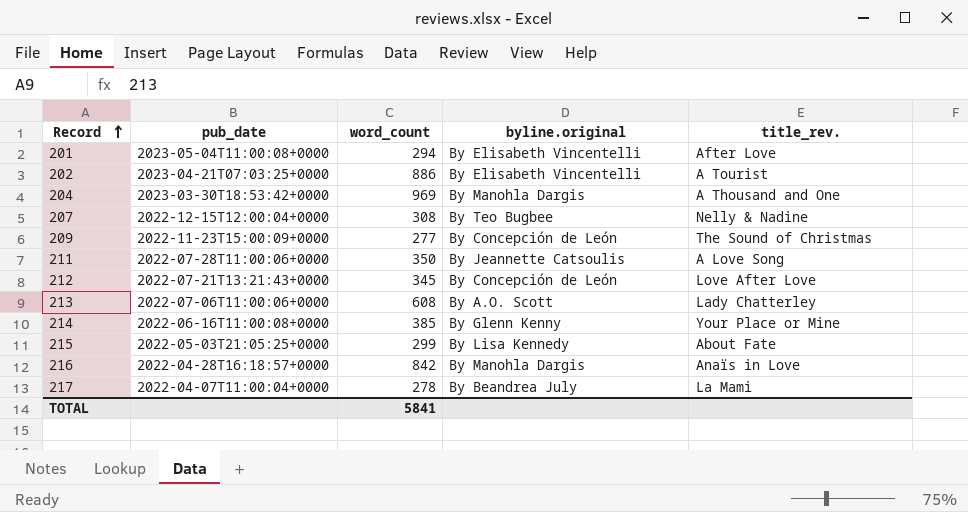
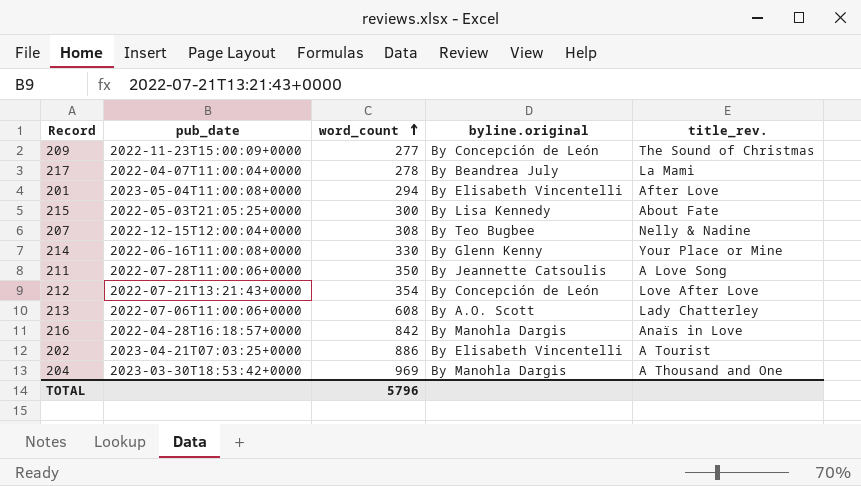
row order: Record ascending -> word_count ascending
215 | word_count: 299 -> 300
214 | word_count: 385 -> 330
212 | word_count: 345 -> 354
TOTAL | word_count: 5841 -> 5796

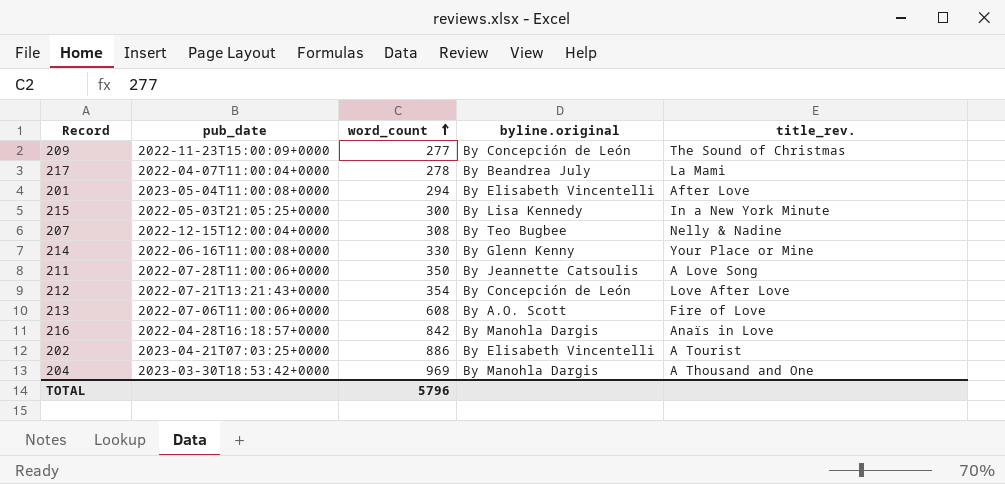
215 | title_rev.: About Fate -> In a New York Minute
213 | title_rev.: Lady Chatterley -> Fire of Love

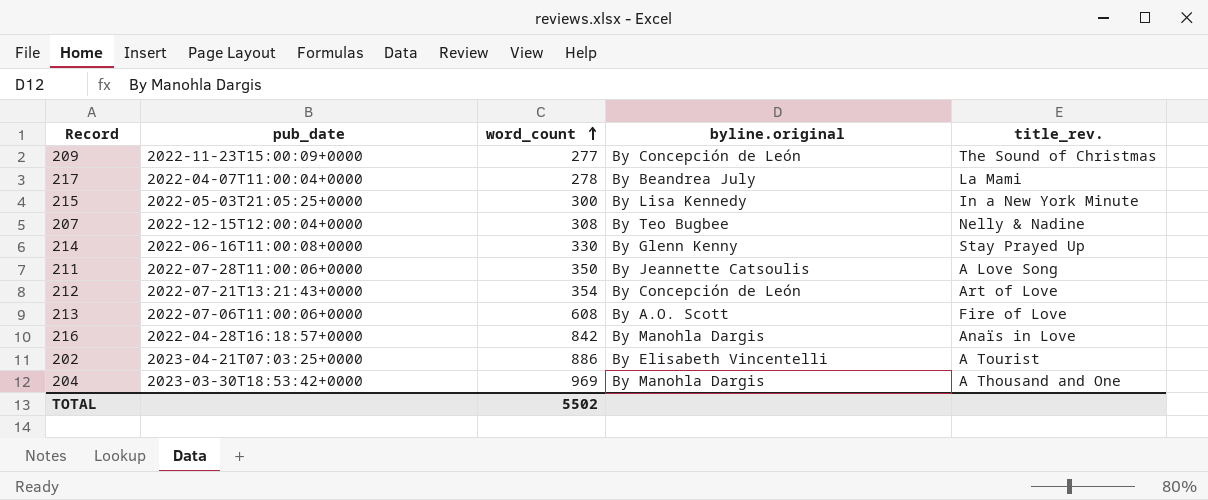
row 201: 2023-05-04T11:00:08+0000 | 294 | By Elisabeth Vincentelli | After Love -> none
214 | title_rev.: Your Place or Mine -> Stay Prayed Up
212 | title_rev.: Love After Love -> Art of Love
TOTAL | word_count: 5796 -> 5502

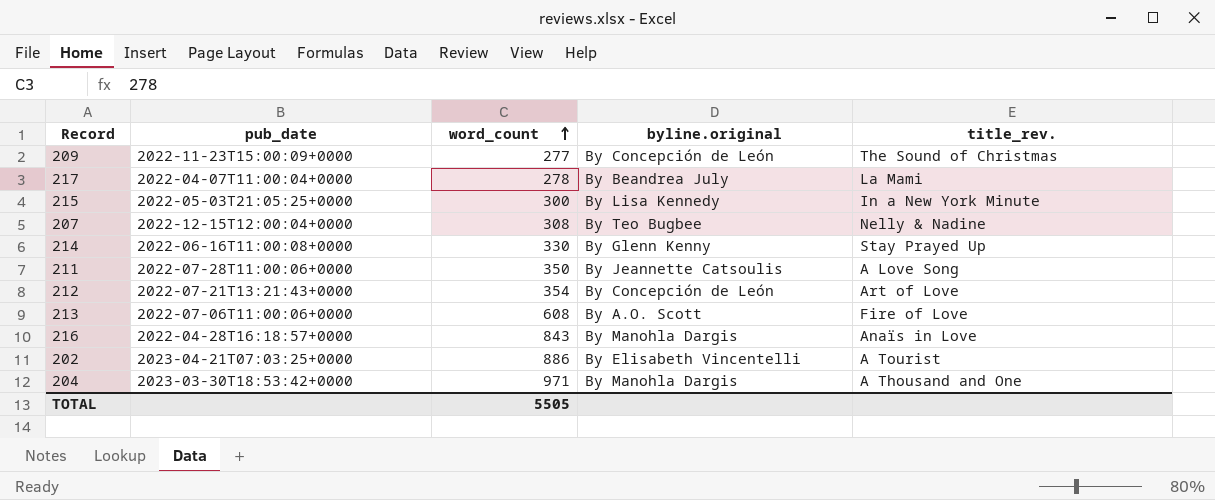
216 | word_count: 842 -> 843
204 | word_count: 969 -> 971
TOTAL | word_count: 5502 -> 5505

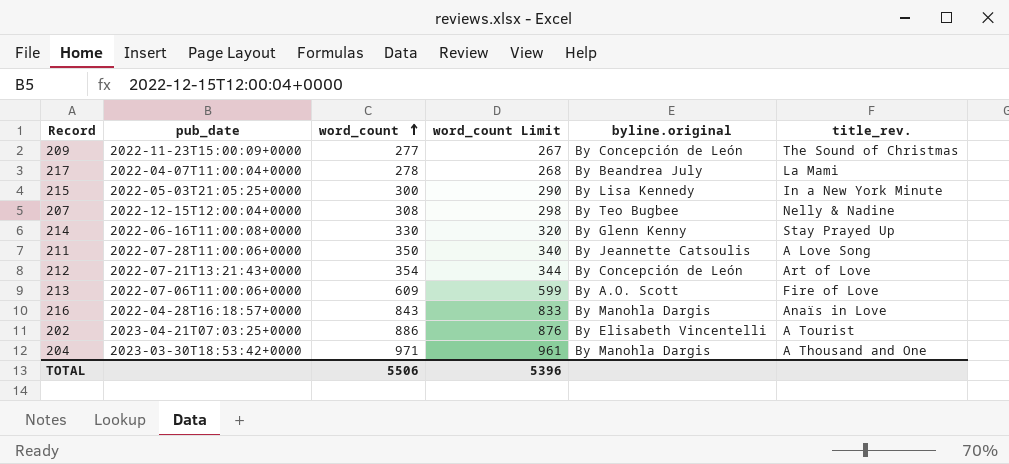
column word_count Limit | formula: none -> [word_count] - 10
213 | word_count: 608 -> 609
TOTAL | word_count: 5505 -> 5506

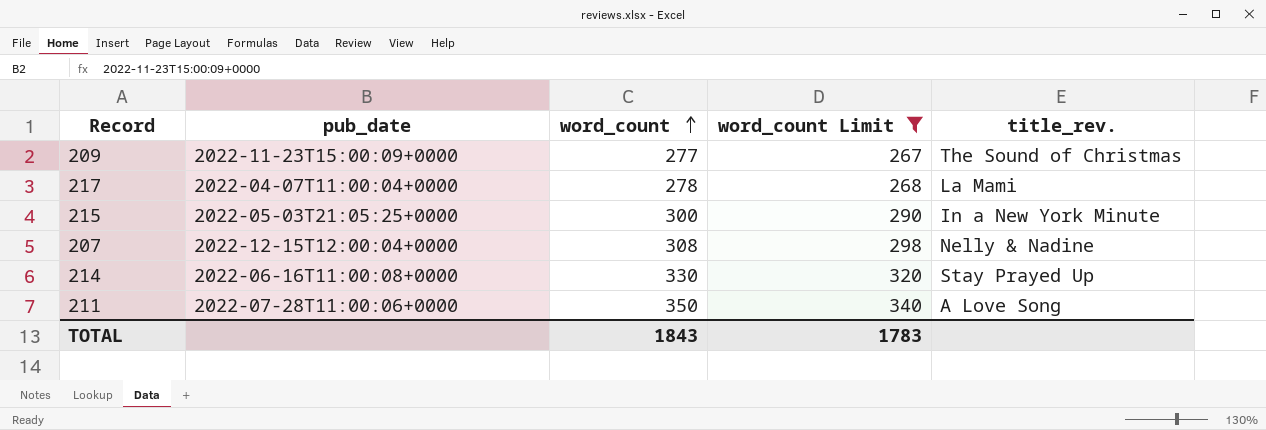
filter: none -> word_count Limit <= 340
column byline.original | position: 5 -> none
TOTAL | word_count: 5506 -> 1843
TOTAL | word_count Limit: 5396 -> 1783

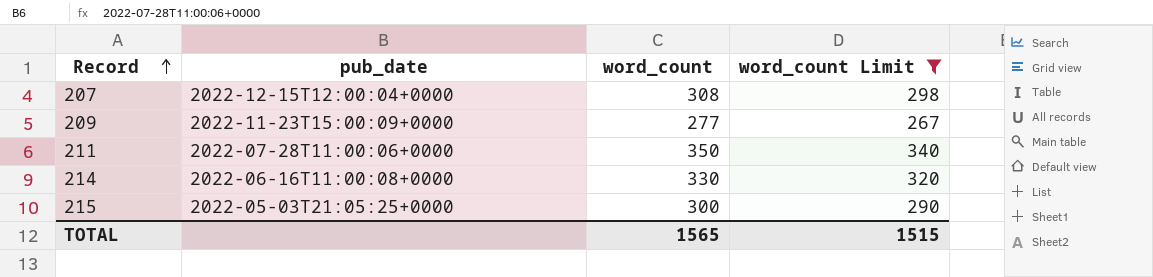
row order: word_count ascending -> Record ascending
column title_rev. | position: 5 -> none
row 217: 2022-04-07T11:00:04+0000 | 278 | 268 | La Mami -> none
TOTAL | word_count: 1843 -> 1565
TOTAL | word_count Limit: 1783 -> 1515

